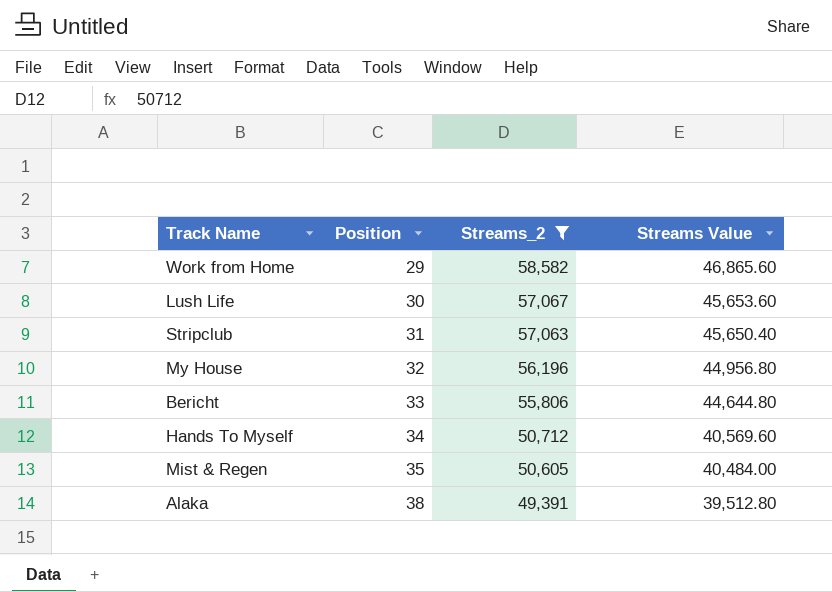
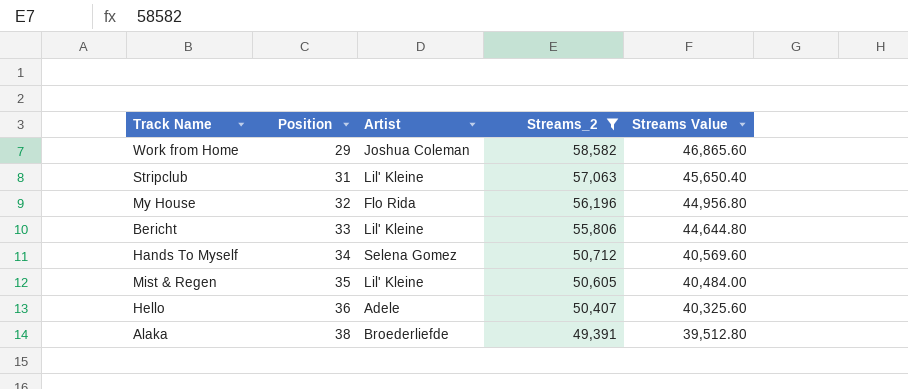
column Artist | position: none -> 3
row Lush Life: 30 | 57,067 | 45,653.60 -> none
row Hello: none -> 36 | Adele | 50,407 | 40,325.60

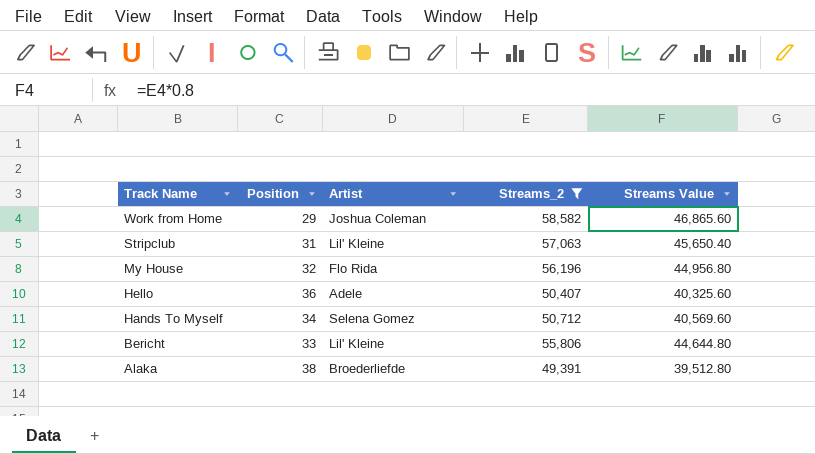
row order: Position ascending -> Track Name descending
row Mist & Regen: 35 | Lil' Kleine | 50,605 | 40,484.00 -> none

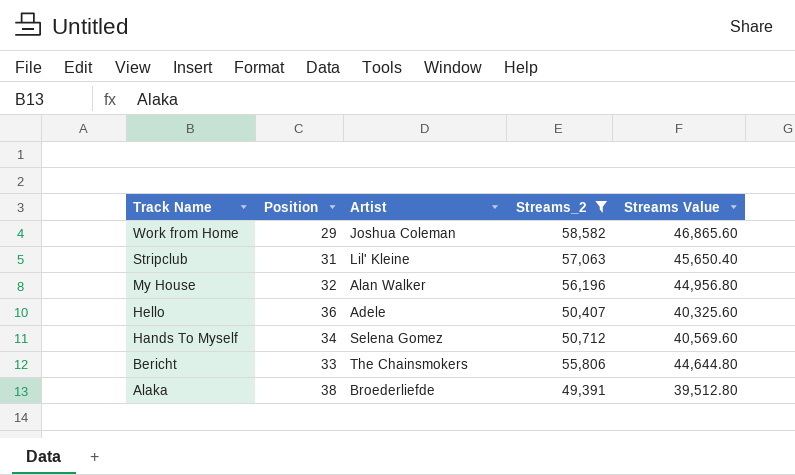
My House | Artist: Flo Rida -> Alan Walker
Bericht | Artist: Lil' Kleine -> The Chainsmokers

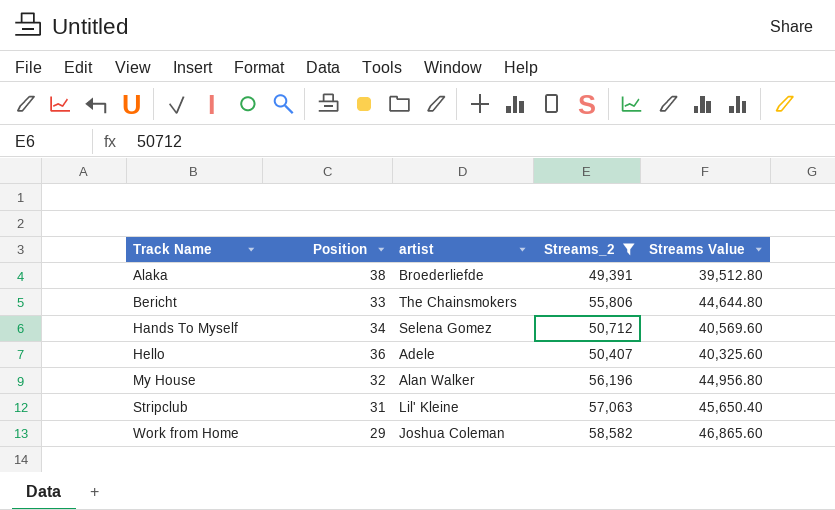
row order: Track Name descending -> Track Name ascending
column name: Artist -> artist

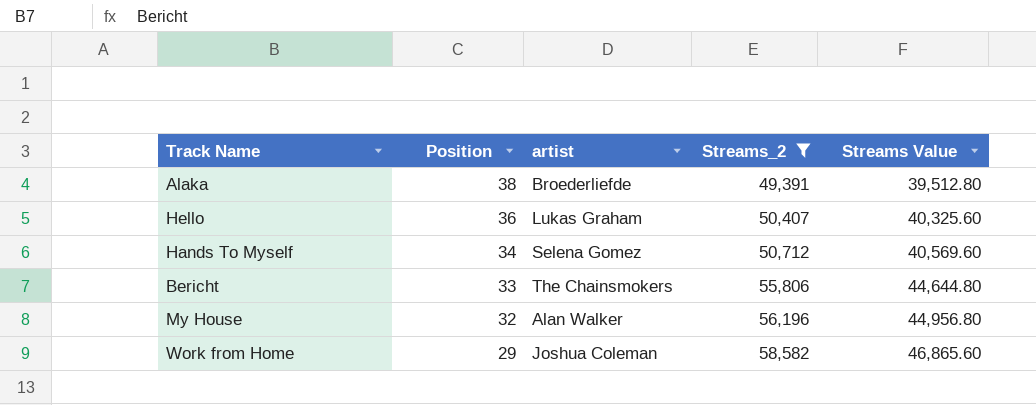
row order: Track Name ascending -> Position descending
row Stripclub: 31 | Lil' Kleine | 57,063 | 45,650.40 -> none
Hello | artist: Adele -> Lukas Graham

